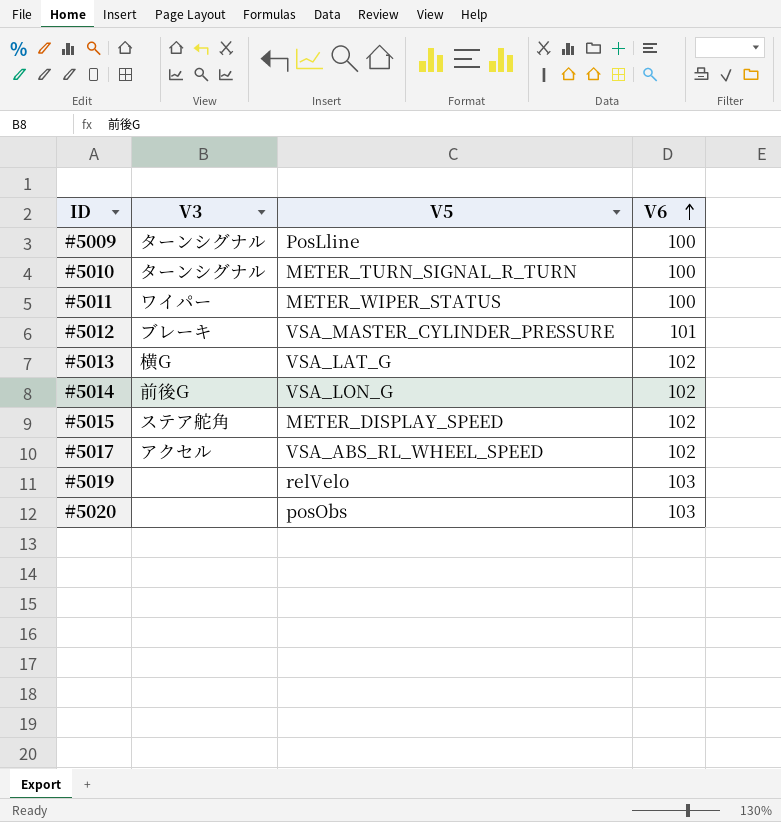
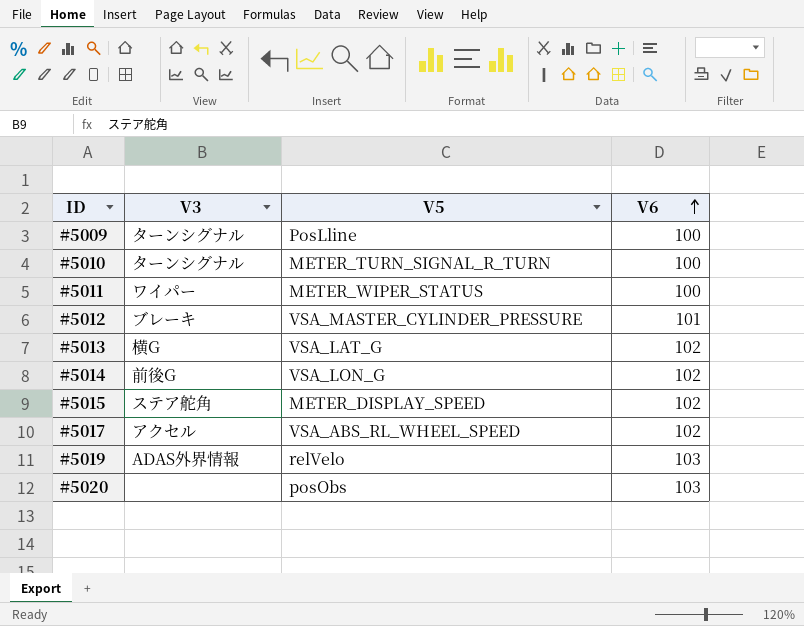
#5019 | V3: none -> ADAS外界情報

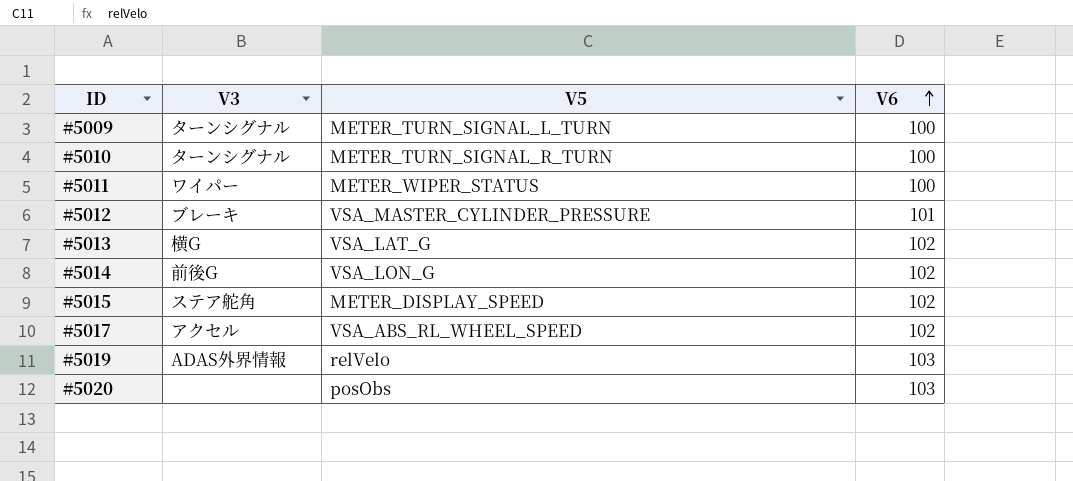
#5009 | V5: PosLline -> METER_TURN_SIGNAL_L_TURN

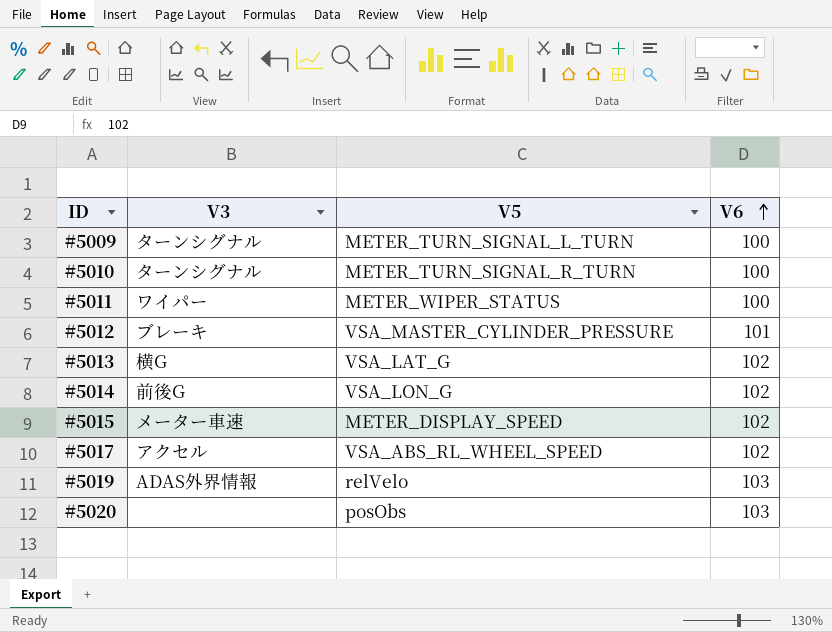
#5015 | V3: ステア舵角 -> メーター車速

